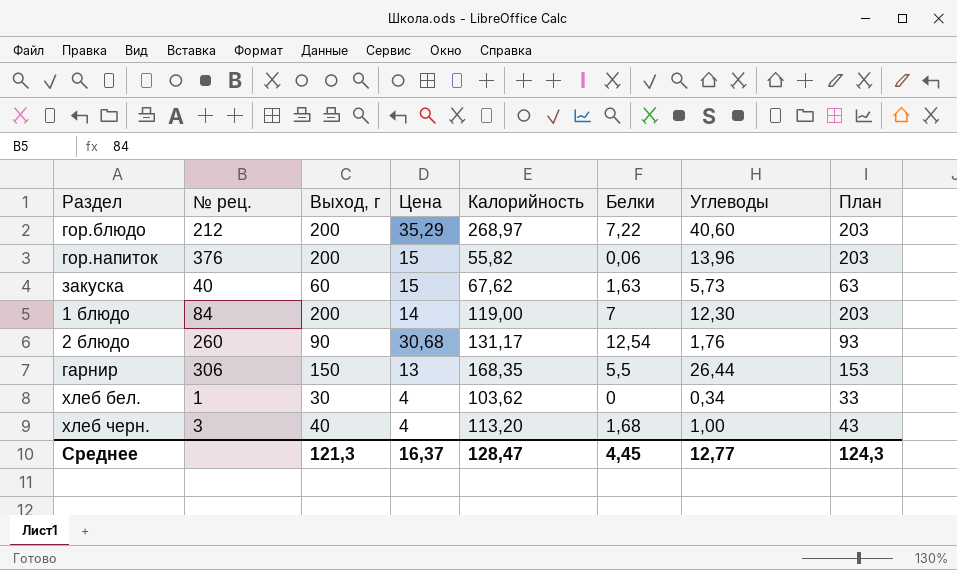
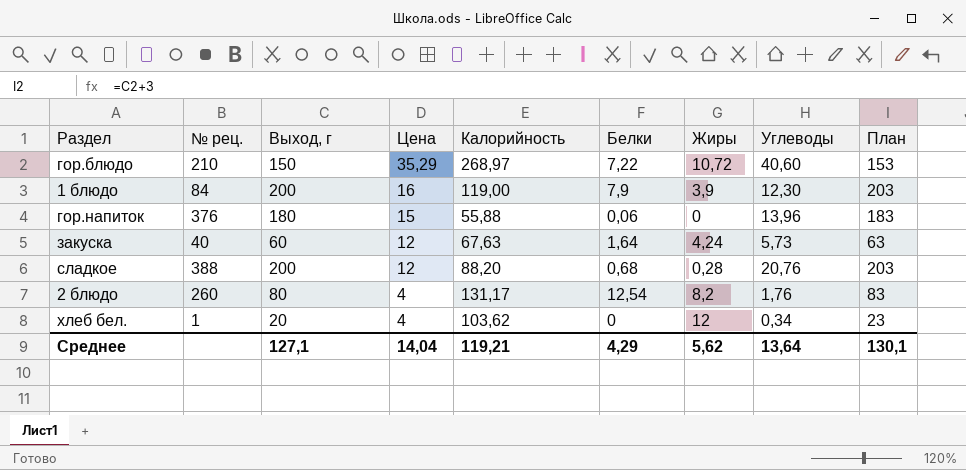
row order: none -> Цена descending
column Жиры | position: none -> 7
row гарнир: 306 | 150 | 13 | 168,35 | 5,5 | 26,44 | 153 -> none
row хлеб черн.: 3 | 40 | 4 | 113,20 | 1,68 | 1,00 | 43 -> none
гор.блюдо | № рец.: 212 -> 210
гор.блюдо | Выход, г: 200 -> 150
гор.блюдо | План: 203 -> 153
1 блюдо | Цена: 14 -> 16
1 блюдо | Белки: 7 -> 7,9
гор.напиток | Выход, г: 200 -> 180
гор.напиток | Калорийность: 55,82 -> 55,88
гор.напиток | План: 203 -> 183
закуска | Цена: 15 -> 12
закуска | Калорийность: 67,62 -> 67,63
закуска | Белки: 1,63 -> 1,64
row сладкое: none -> 388 | 200 | 12 | 88,20 | 0,68 | 0,28 | 20,76 | 203
2 блюдо | Выход, г: 90 -> 80
2 блюдо | Цена: 30,68 -> 4
2 блюдо | План: 93 -> 83
хлеб бел. | Выход, г: 30 -> 20
хлеб бел. | План: 33 -> 23
Среднее | Выход, г: 121,3 -> 127,1
Среднее | Цена: 16,37 -> 14,04
Среднее | Калорийность: 128,47 -> 119,21
Среднее | Белки: 4,45 -> 4,29
Среднее | Углеводы: 12,77 -> 13,64
Среднее | План: 124,3 -> 130,1

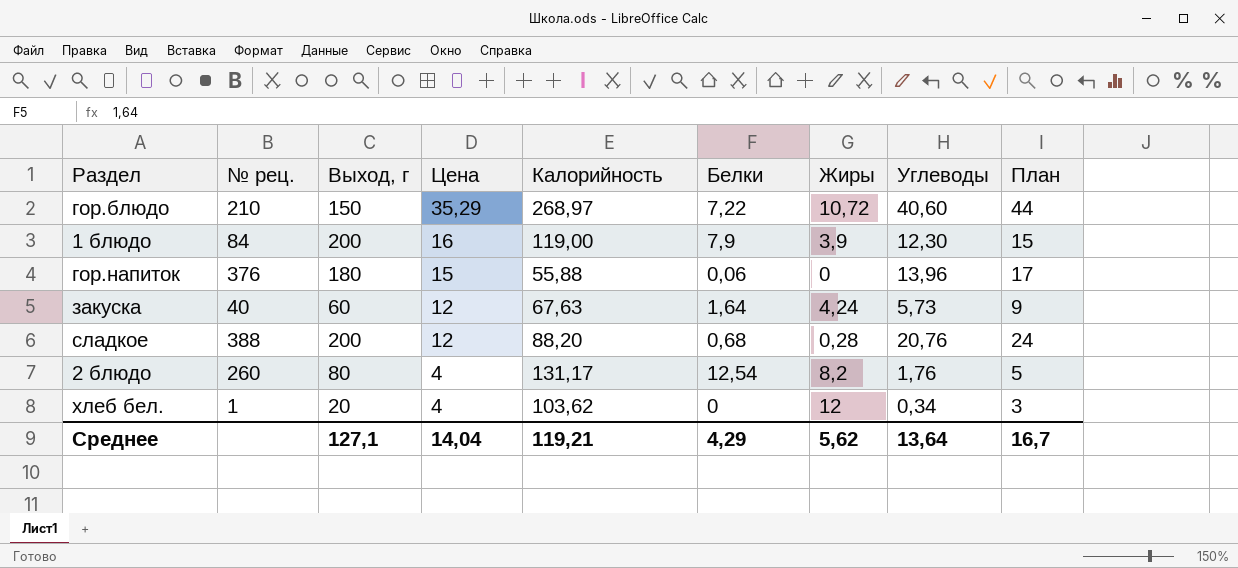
column План | formula: [Выход, г] + 3 -> [Углеводы] + 3
Среднее | План: 130,1 -> 16,7

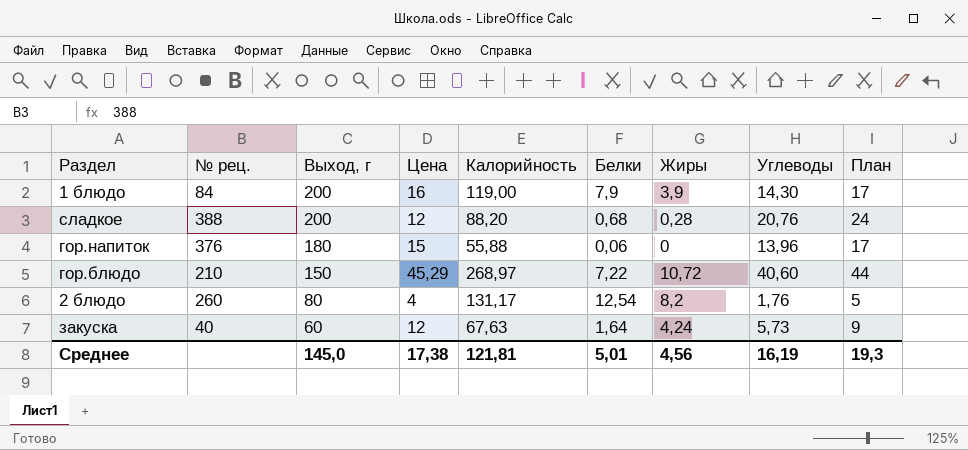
row order: Цена descending -> Выход, г descending
row хлеб бел.: 1 | 20 | 4 | 103,62 | 0 | 12 | 0,34 | 3 -> none
1 блюдо | Углеводы: 12,30 -> 14,30
1 блюдо | План: 15 -> 17
гор.блюдо | Цена: 35,29 -> 45,29
Среднее | Выход, г: 127,1 -> 145,0
Среднее | Цена: 14,04 -> 17,38
Среднее | Калорийность: 119,21 -> 121,81
Среднее | Белки: 4,29 -> 5,01
Среднее | Жиры: 5,62 -> 4,56
Среднее | Углеводы: 13,64 -> 16,19
Среднее | План: 16,7 -> 19,3

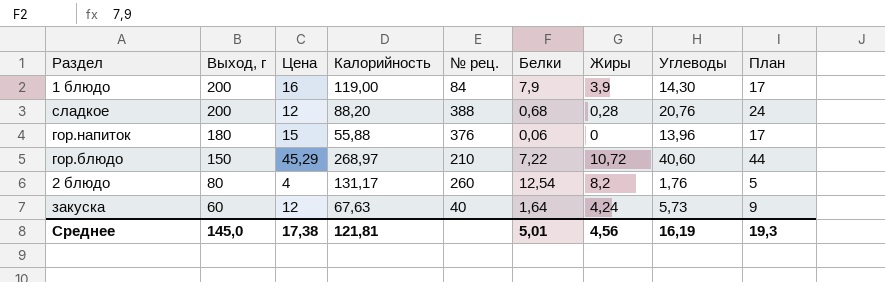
column № рец. | position: 2 -> 5

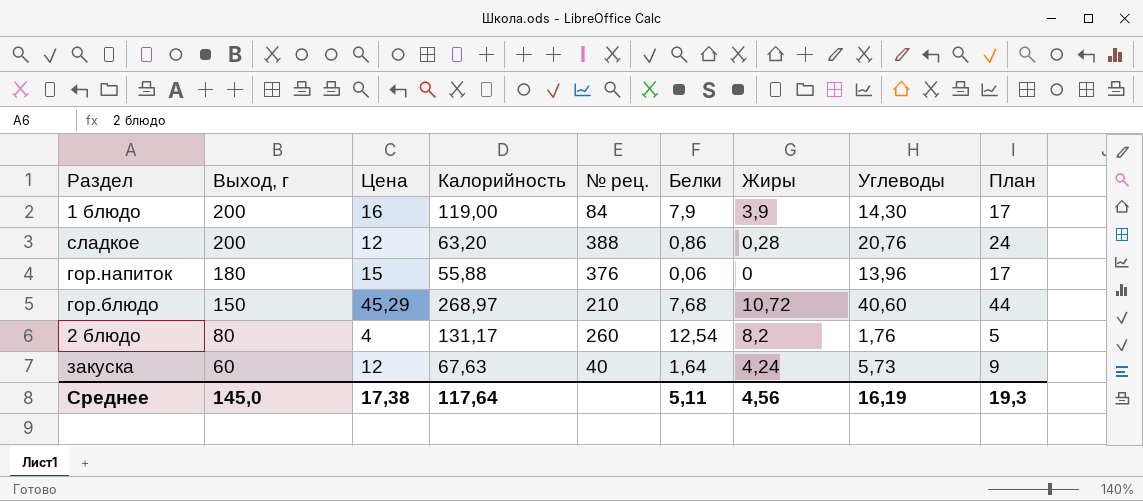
сладкое | Калорийность: 88,20 -> 63,20
сладкое | Белки: 0,68 -> 0,86
гор.блюдо | Белки: 7,22 -> 7,68
Среднее | Калорийность: 121,81 -> 117,64
Среднее | Белки: 5,01 -> 5,11

